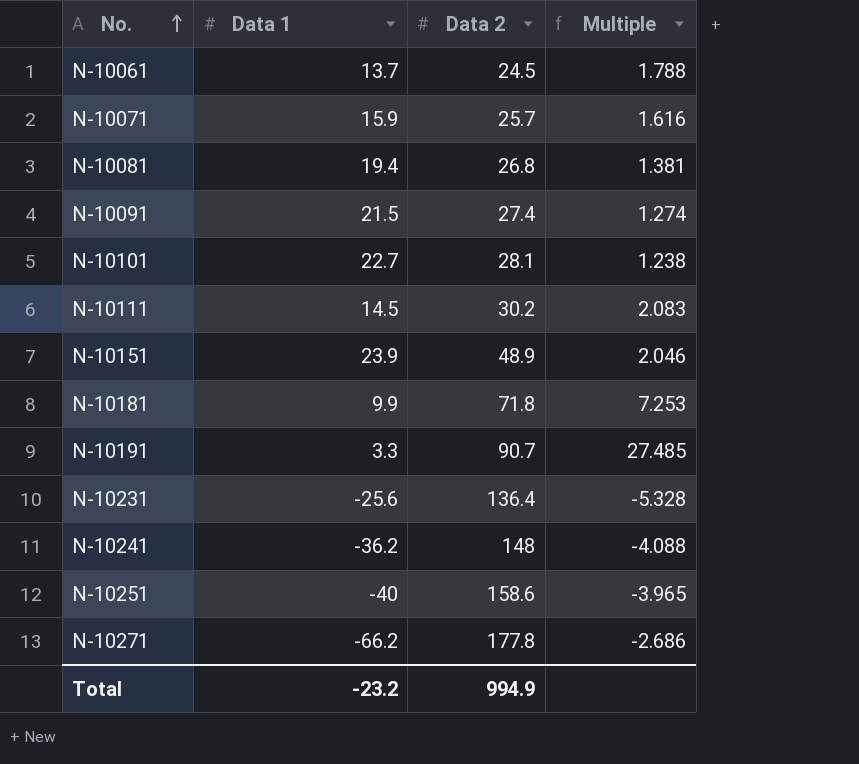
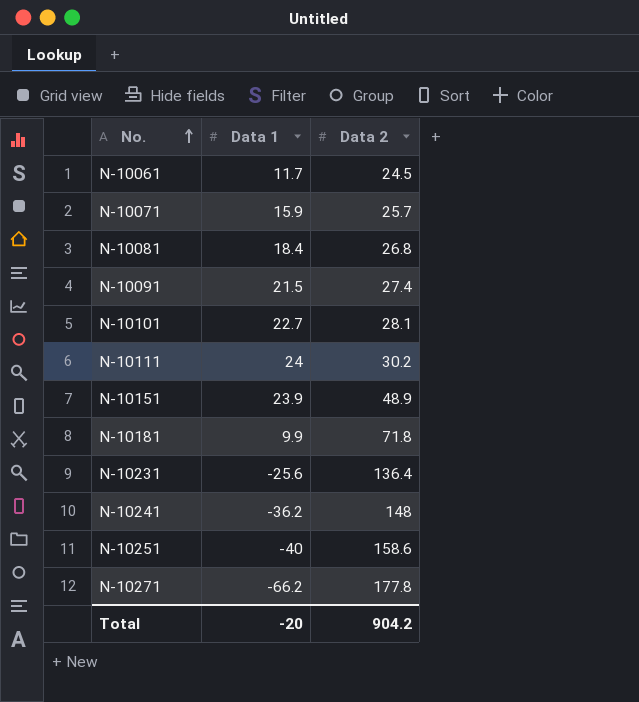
column Multiple | formula: [Data 2] / [Data 1] -> none
row N-10191: 3.3 | 90.7 | 27.485 -> none
N-10061 | Data 1: 13.7 -> 11.7
N-10081 | Data 1: 19.4 -> 18.4
N-10111 | Data 1: 14.5 -> 24
Total | Data 1: -23.2 -> -20
Total | Data 2: 994.9 -> 904.2

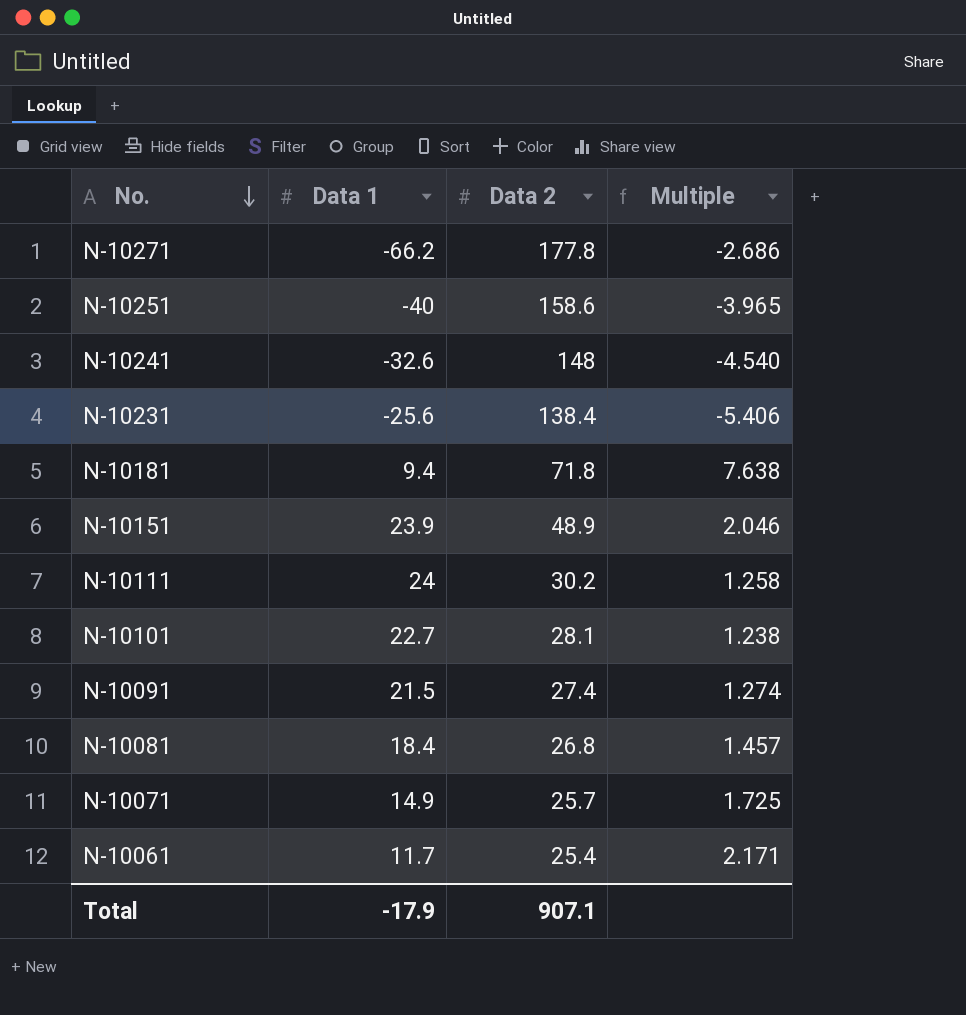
row order: No. ascending -> No. descending
column Multiple | formula: none -> [Data 2] / [Data 1]
N-10241 | Data 1: -36.2 -> -32.6
N-10231 | Data 2: 136.4 -> 138.4
N-10181 | Data 1: 9.9 -> 9.4
N-10071 | Data 1: 15.9 -> 14.9
N-10061 | Data 2: 24.5 -> 25.4
Total | Data 1: -20 -> -17.9
Total | Data 2: 904.2 -> 907.1

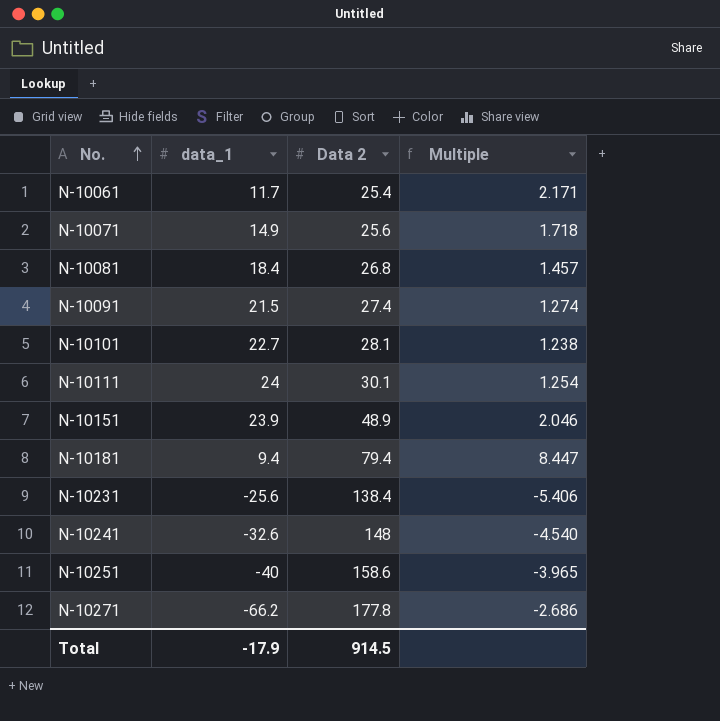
row order: No. descending -> No. ascending
column name: Data 1 -> data_1
N-10071 | Data 2: 25.7 -> 25.6
N-10071 | Multiple: 1.725 -> 1.718
N-10111 | Data 2: 30.2 -> 30.1
N-10111 | Multiple: 1.258 -> 1.254
N-10181 | Data 2: 71.8 -> 79.4
N-10181 | Multiple: 7.638 -> 8.447
Total | Data 2: 907.1 -> 914.5

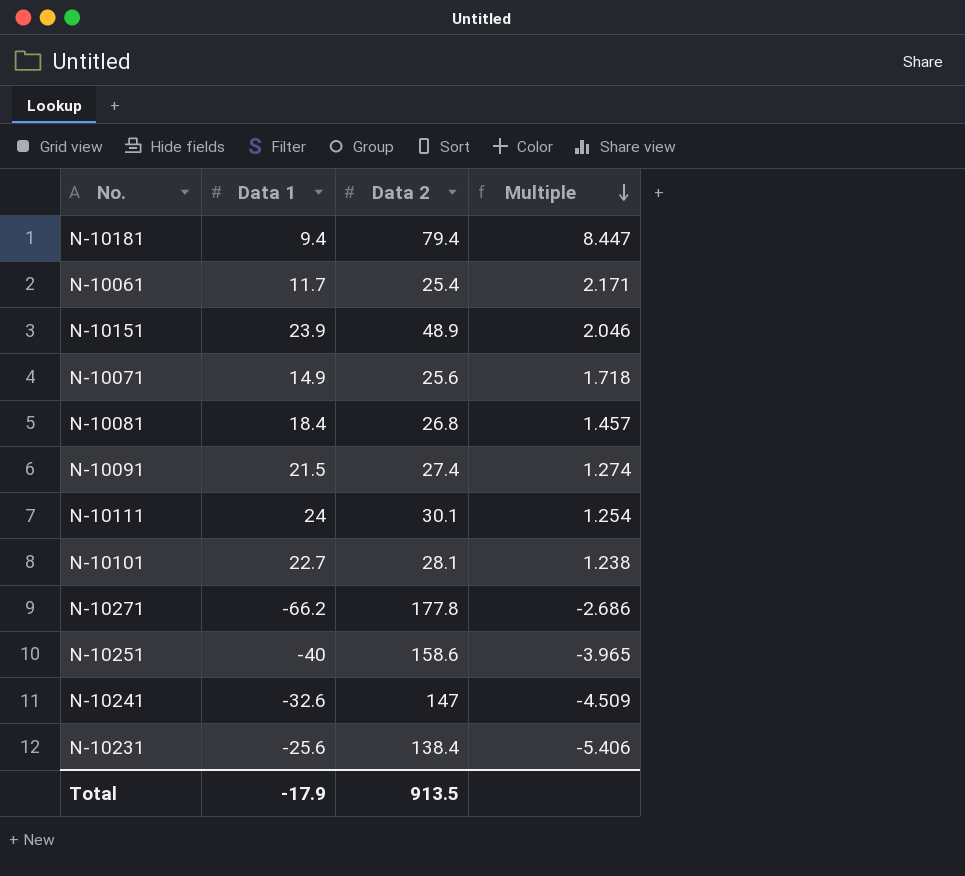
row order: No. ascending -> Multiple descending
column name: data_1 -> Data 1
N-10241 | Data 2: 148 -> 147
N-10241 | Multiple: -4.540 -> -4.509
Total | Data 2: 914.5 -> 913.5

